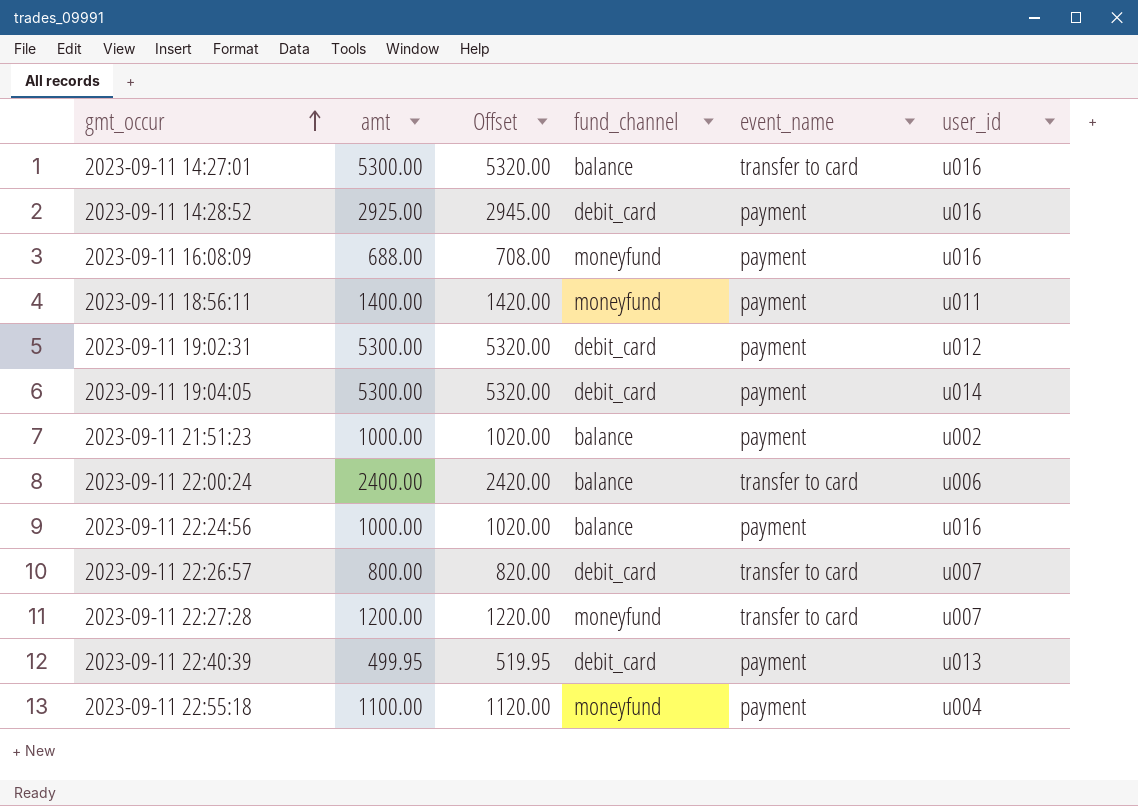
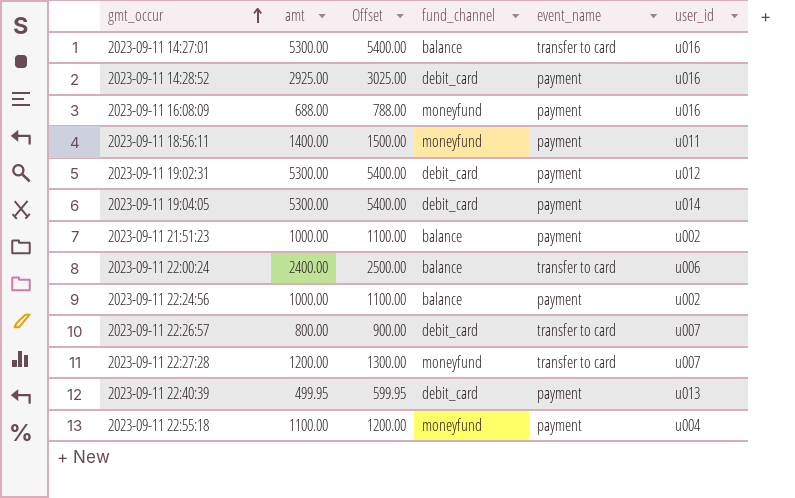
column Offset | formula: [amt] + 20 -> [amt] + 100
2023-09-11 22:24:56 | user_id: u016 -> u002

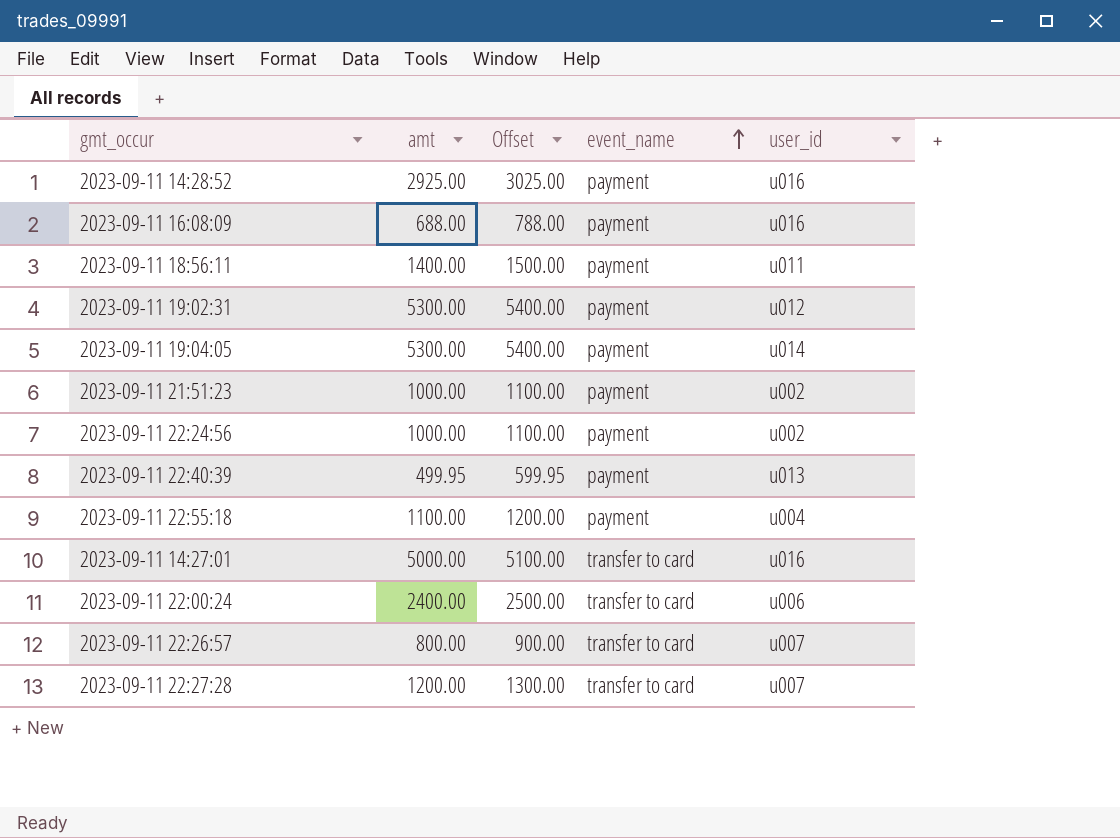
row order: gmt_occur ascending -> event_name ascending
column fund_channel | position: 4 -> none
2023-09-11 14:27:01 | amt: 5300.00 -> 5000.00
2023-09-11 14:27:01 | Offset: 5400.00 -> 5100.00

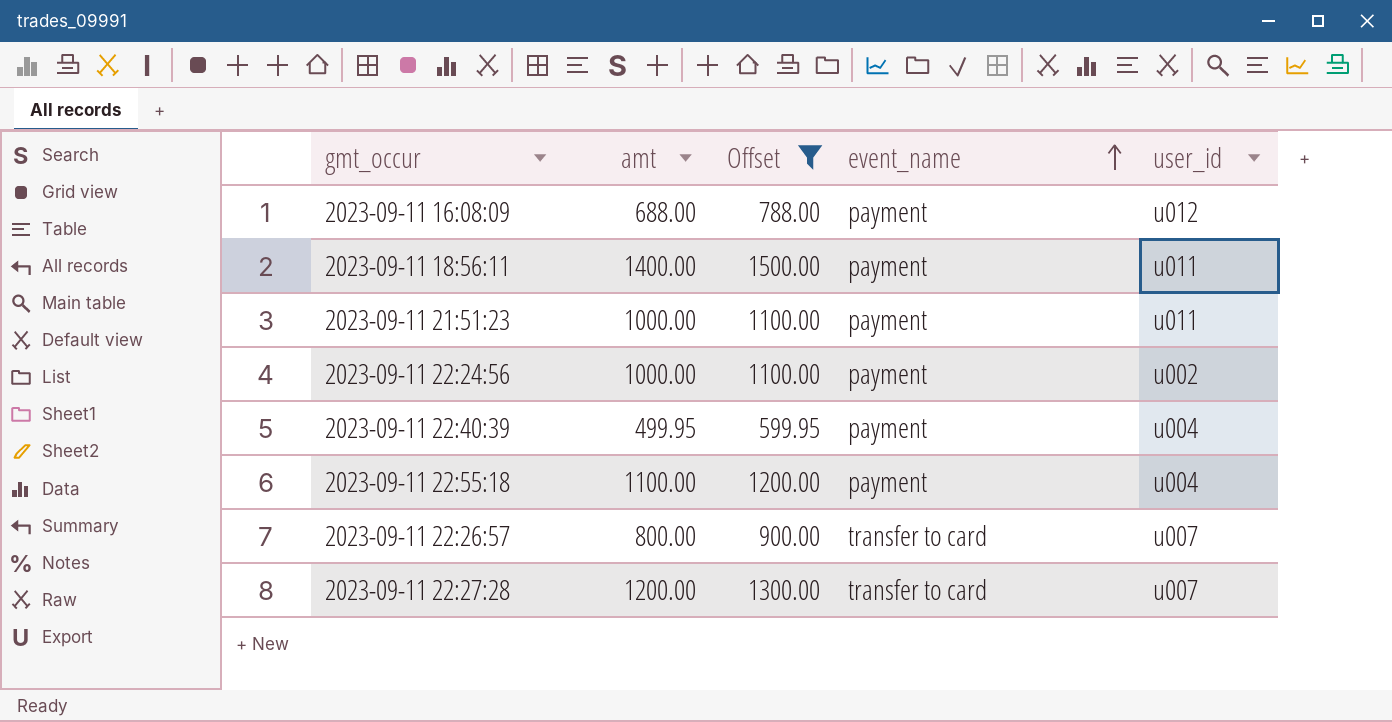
filter: none -> Offset <= 1500.00
2023-09-11 16:08:09 | user_id: u016 -> u012
2023-09-11 21:51:23 | user_id: u002 -> u011
2023-09-11 22:40:39 | user_id: u013 -> u004

